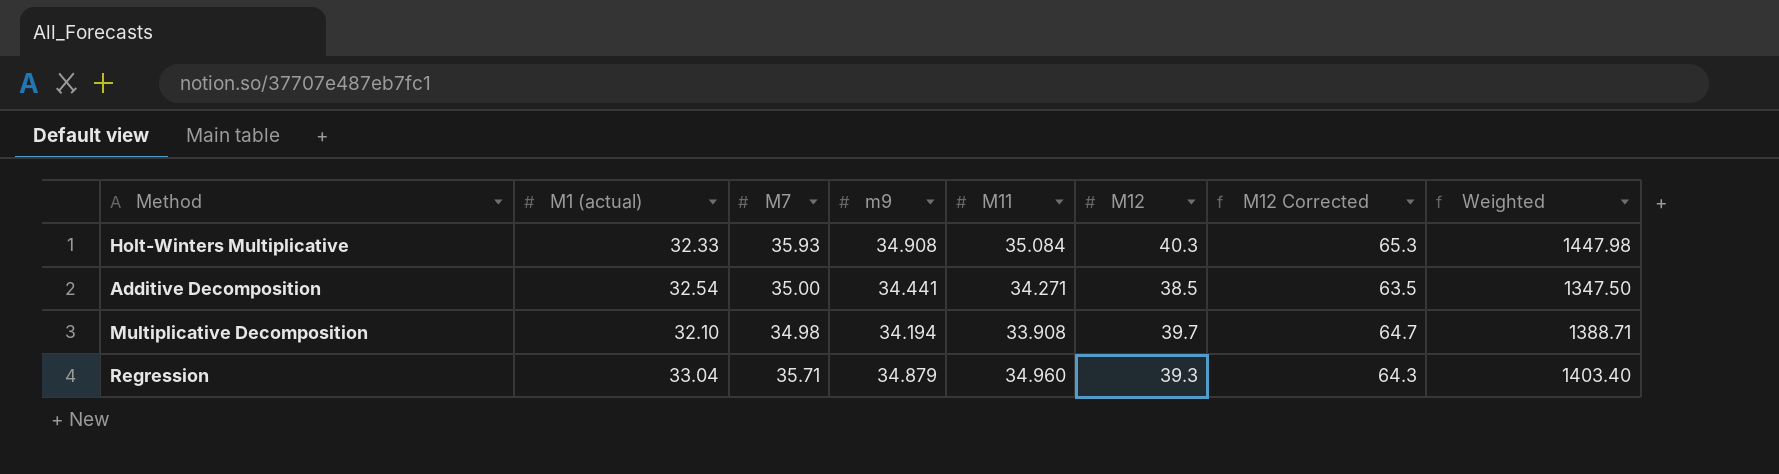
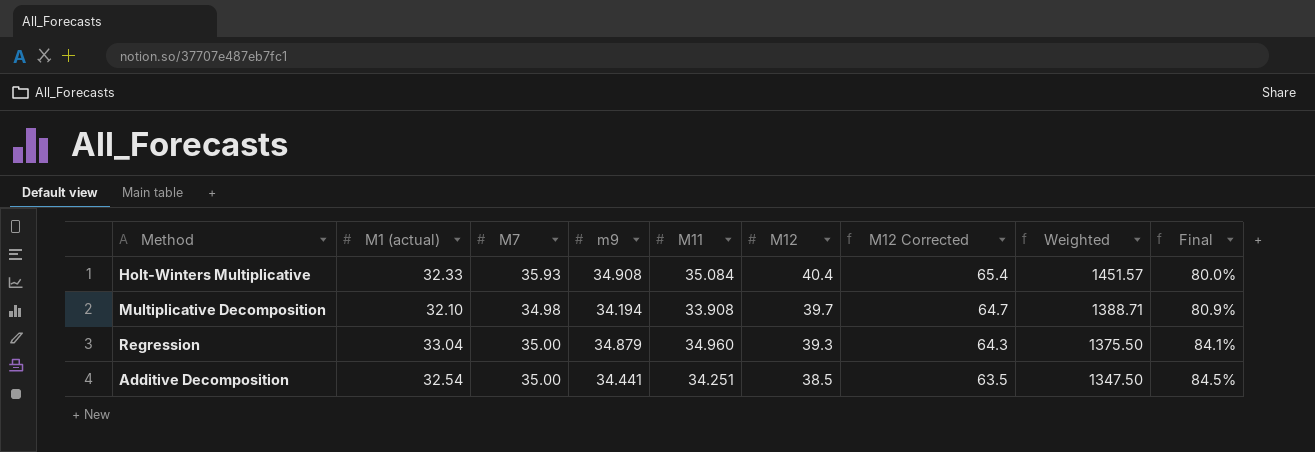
row order: none -> M12 descending
column Final | formula: none -> [M1 (actual)] / [M12]
Holt-Winters Multiplicative | M12: 40.3 -> 40.4
Holt-Winters Multiplicative | M12 Corrected: 65.3 -> 65.4
Holt-Winters Multiplicative | Weighted: 1447.98 -> 1451.57
Regression | M7: 35.71 -> 35.00
Regression | Weighted: 1403.40 -> 1375.50
Additive Decomposition | M11: 34.271 -> 34.251

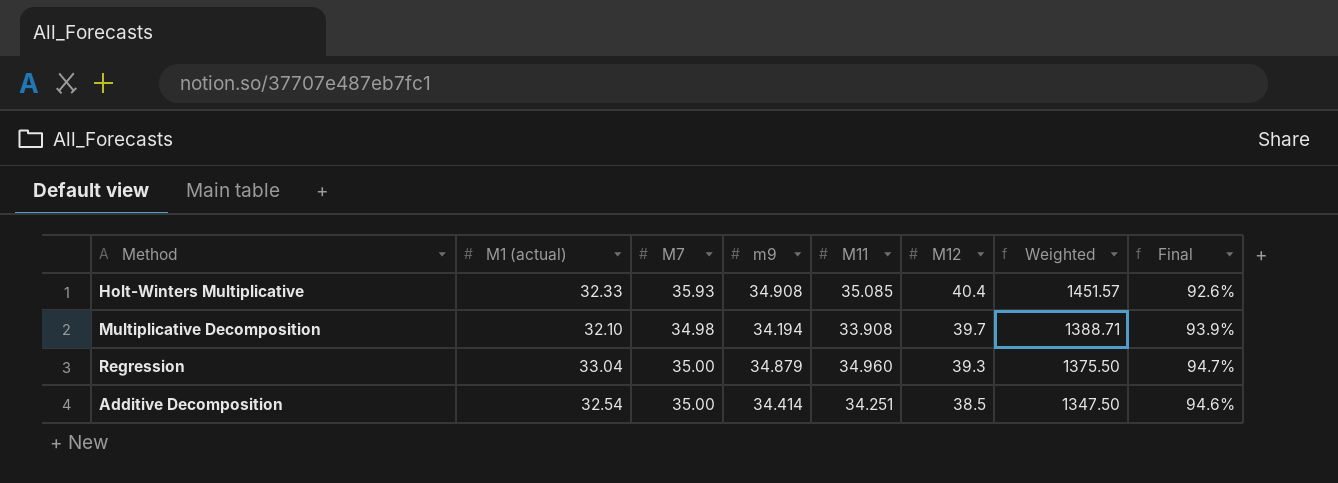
column M12 Corrected | formula: [M12] + 25 -> none
column Final | formula: [M1 (actual)] / [M12] -> [M1 (actual)] / [m9]
Holt-Winters Multiplicative | M11: 35.084 -> 35.085
Additive Decomposition | m9: 34.441 -> 34.414

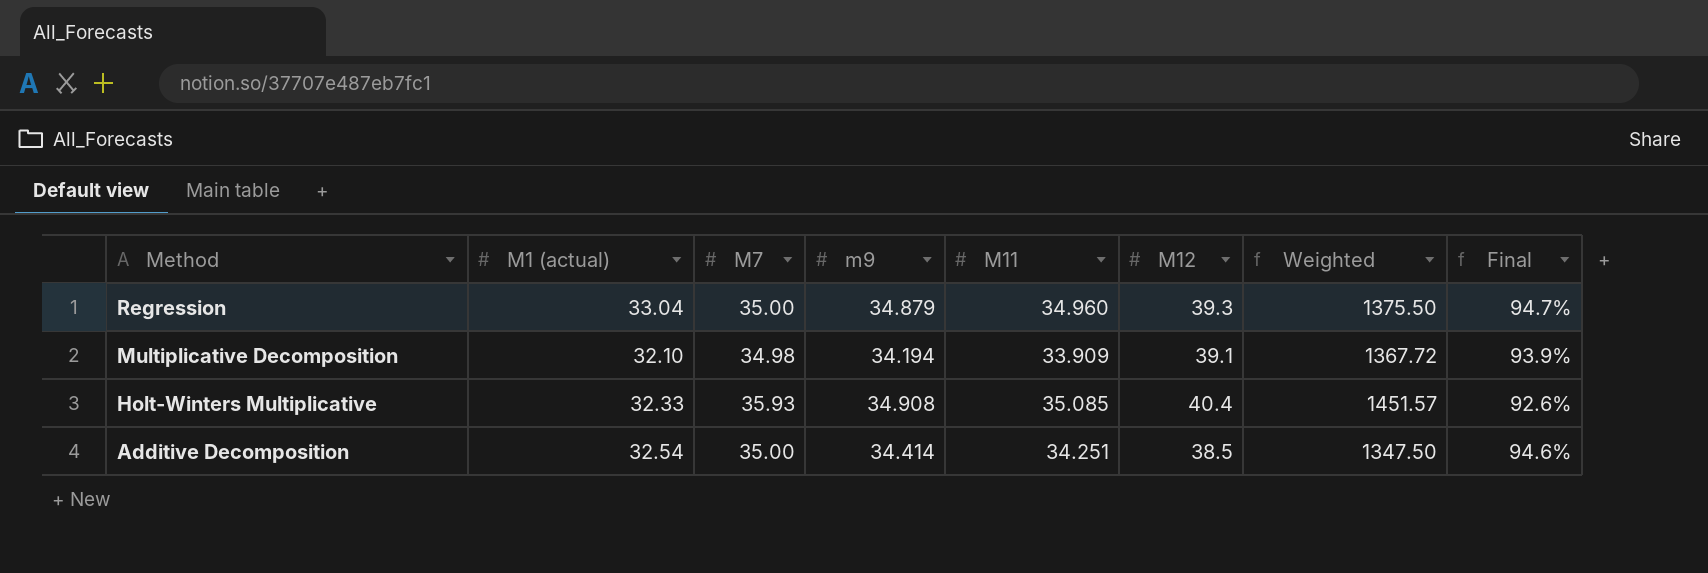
row order: M12 descending -> Method descending
Multiplicative Decomposition | M11: 33.908 -> 33.909
Multiplicative Decomposition | M12: 39.7 -> 39.1
Multiplicative Decomposition | Weighted: 1388.71 -> 1367.72

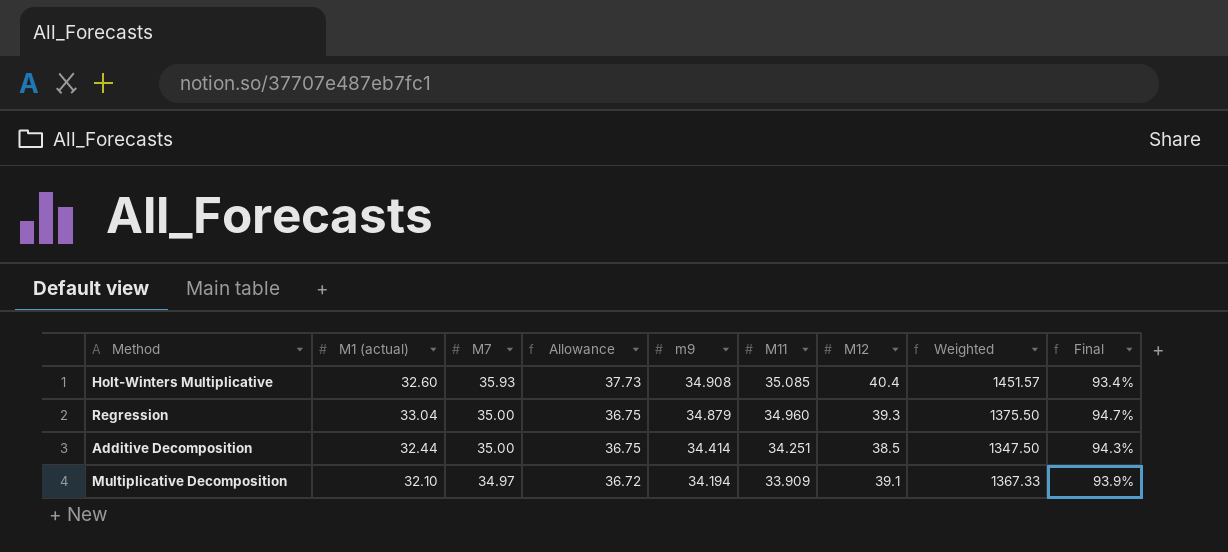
row order: Method descending -> M7 descending
column Allowance | formula: none -> [M7] * 1.05
Holt-Winters Multiplicative | M1 (actual): 32.33 -> 32.60
Holt-Winters Multiplicative | Final: 92.6% -> 93.4%
Additive Decomposition | M1 (actual): 32.54 -> 32.44
Additive Decomposition | Final: 94.6% -> 94.3%
Multiplicative Decomposition | M7: 34.98 -> 34.97
Multiplicative Decomposition | Weighted: 1367.72 -> 1367.33

